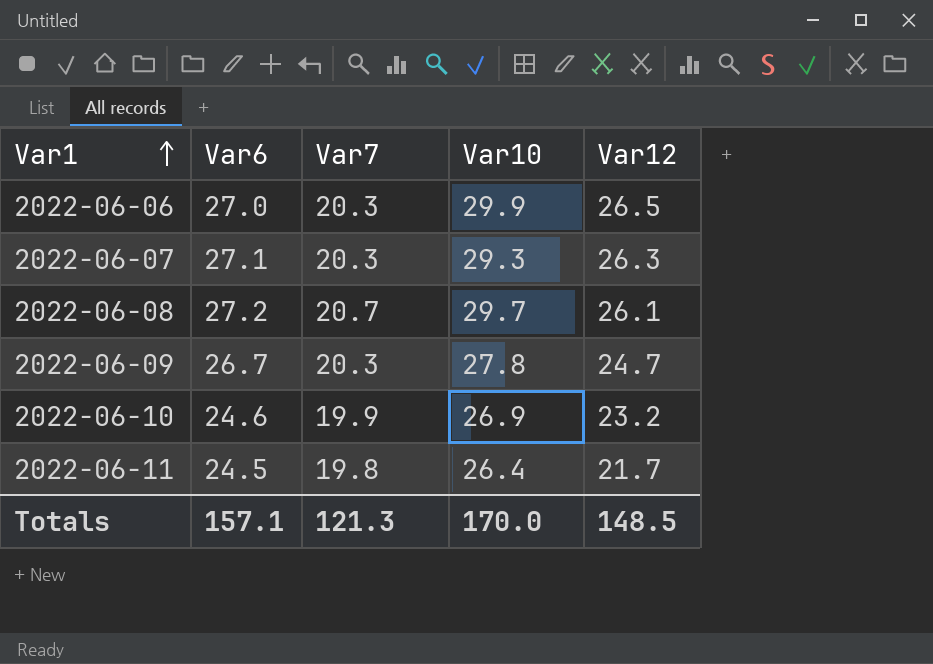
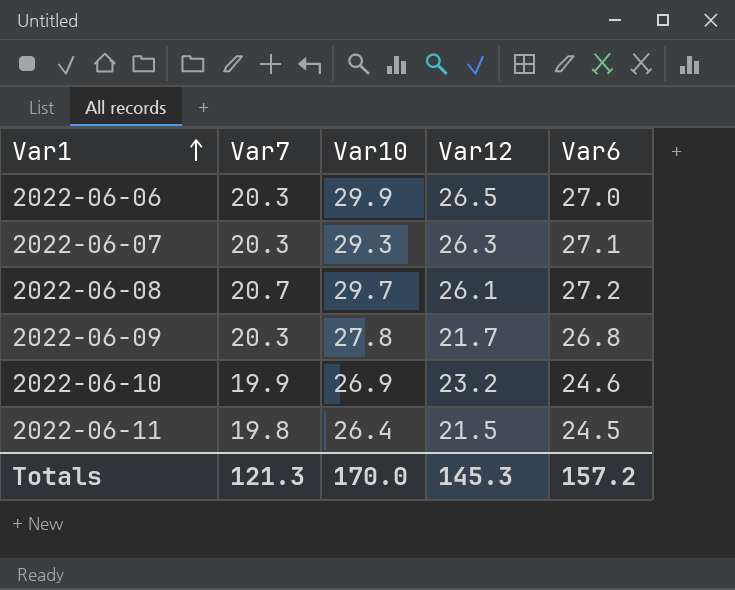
column Var6 | position: 2 -> 5
2022-06-09 | Var12: 24.7 -> 21.7
2022-06-09 | Var6: 26.7 -> 26.8
2022-06-11 | Var12: 21.7 -> 21.5
Totals | Var12: 148.5 -> 145.3
Totals | Var6: 157.1 -> 157.2

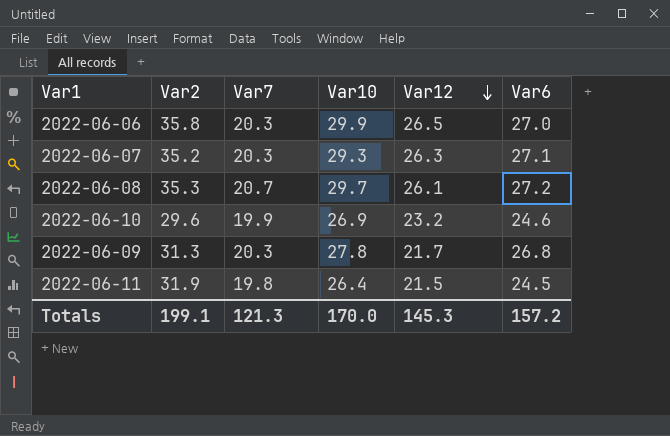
row order: Var1 ascending -> Var12 descending
column Var2 | position: none -> 2

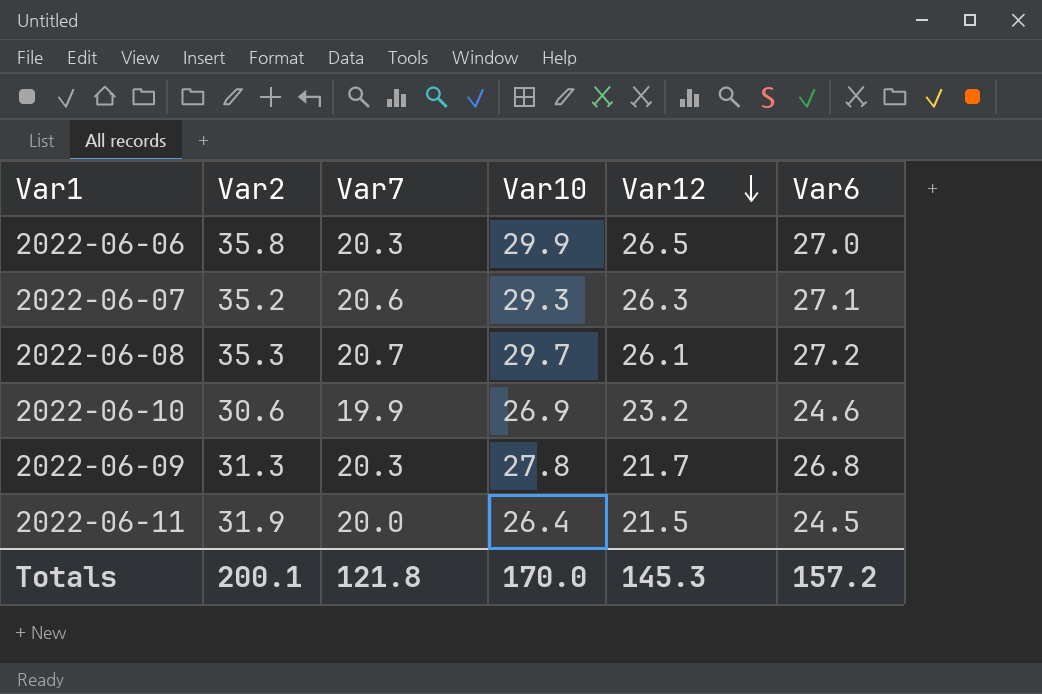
2022-06-07 | Var7: 20.3 -> 20.6
2022-06-10 | Var2: 29.6 -> 30.6
2022-06-11 | Var7: 19.8 -> 20.0
Totals | Var2: 199.1 -> 200.1
Totals | Var7: 121.3 -> 121.8

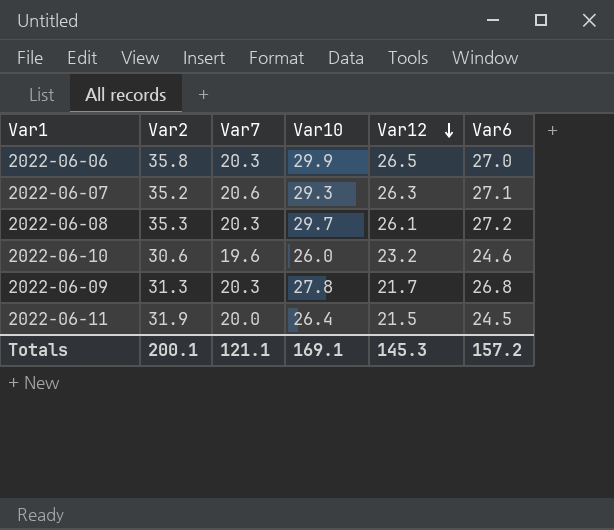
2022-06-08 | Var7: 20.7 -> 20.3
2022-06-10 | Var7: 19.9 -> 19.6
2022-06-10 | Var10: 26.9 -> 26.0
Totals | Var7: 121.8 -> 121.1
Totals | Var10: 170.0 -> 169.1

